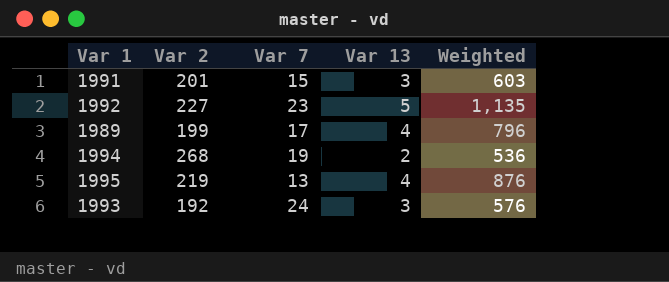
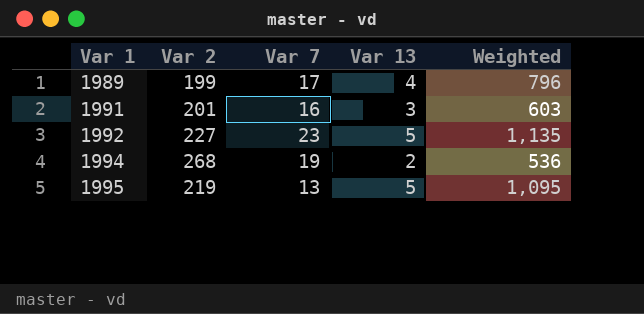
row order: none -> Var 1 ascending
row 1993: 192 | 24 | 3 | 576 -> none
1991 | Var 7: 15 -> 16
1995 | Var 13: 4 -> 5
1995 | Weighted: 876 -> 1,095

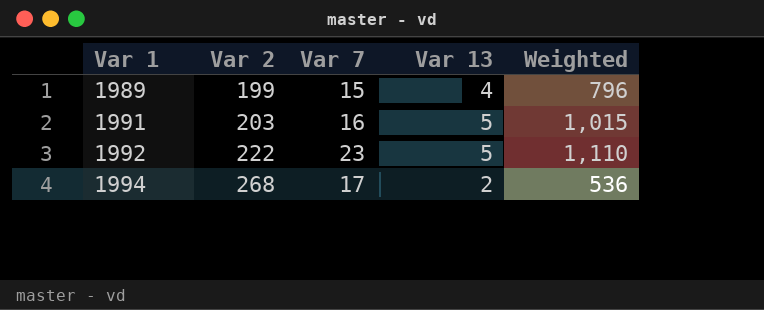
row 1995: 219 | 13 | 5 | 1,095 -> none
1989 | Var 7: 17 -> 15
1991 | Var 2: 201 -> 203
1991 | Var 13: 3 -> 5
1991 | Weighted: 603 -> 1,015
1992 | Var 2: 227 -> 222
1992 | Weighted: 1,135 -> 1,110
1994 | Var 7: 19 -> 17

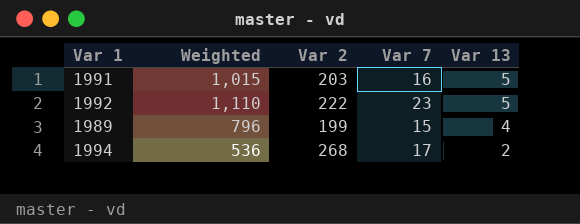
row order: Var 1 ascending -> Var 13 descending
column Weighted | position: 5 -> 2

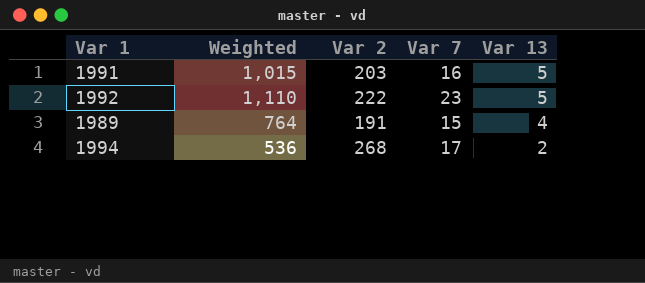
1989 | Weighted: 796 -> 764
1989 | Var 2: 199 -> 191

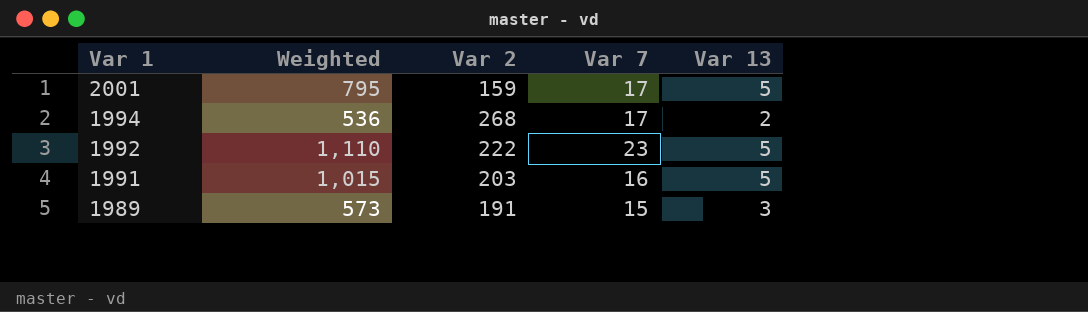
row order: Var 13 descending -> Var 1 descending
row 2001: none -> 795 | 159 | 17 | 5
1989 | Weighted: 764 -> 573
1989 | Var 13: 4 -> 3

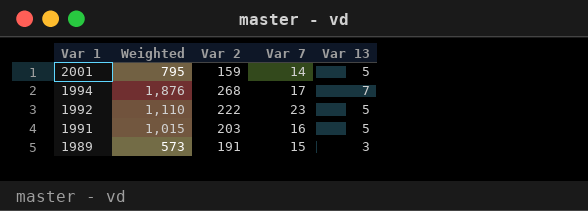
2001 | Var 7: 17 -> 14
1994 | Weighted: 536 -> 1,876
1994 | Var 13: 2 -> 7

